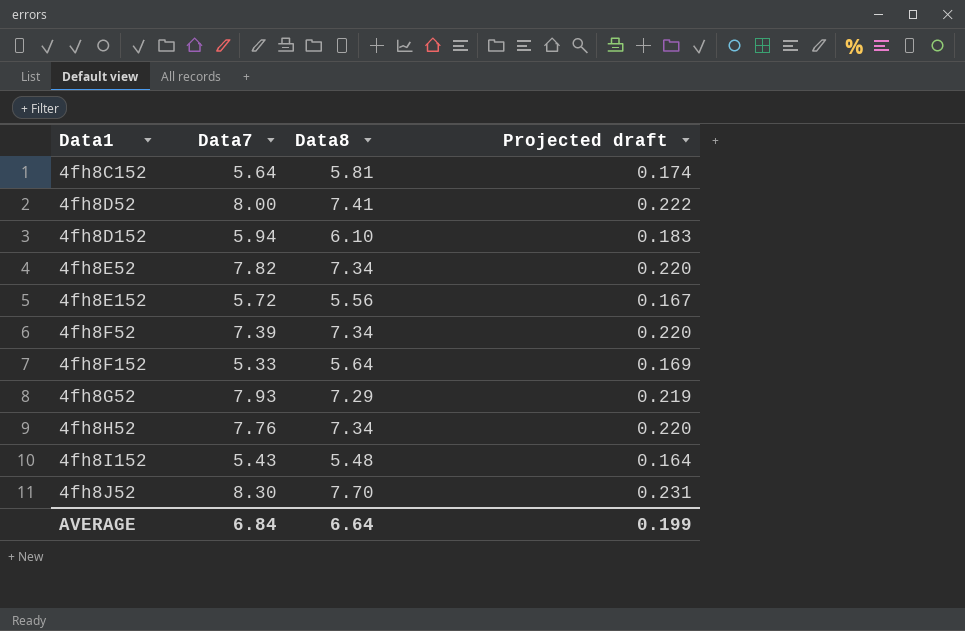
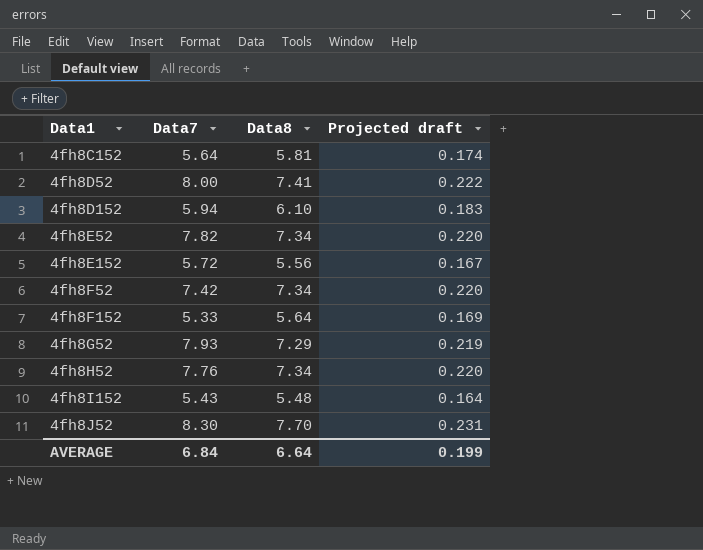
4fh8F52 | Data7: 7.39 -> 7.42

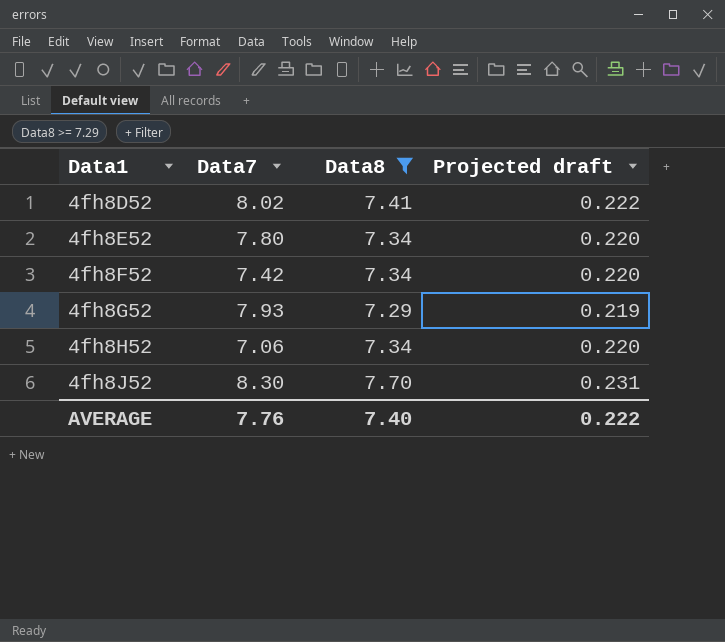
filter: none -> Data8 >= 7.29
4fh8D52 | Data7: 8.00 -> 8.02
4fh8E52 | Data7: 7.82 -> 7.80
4fh8H52 | Data7: 7.76 -> 7.06
AVERAGE | Data7: 6.84 -> 7.76
AVERAGE | Data8: 6.64 -> 7.40
AVERAGE | Projected draft: 0.199 -> 0.222

